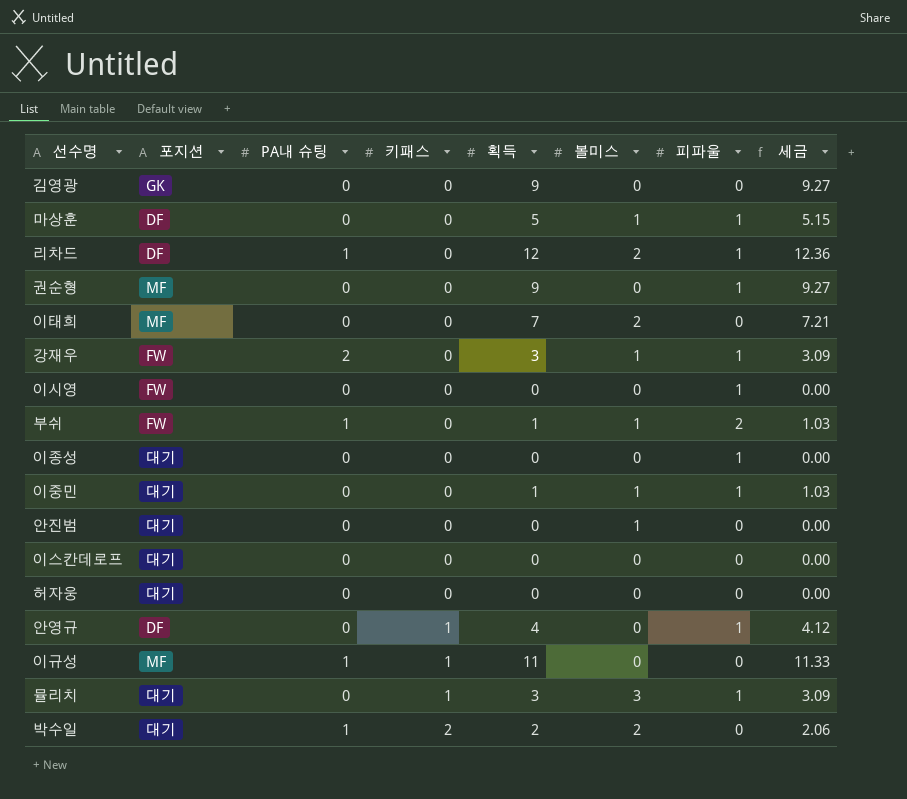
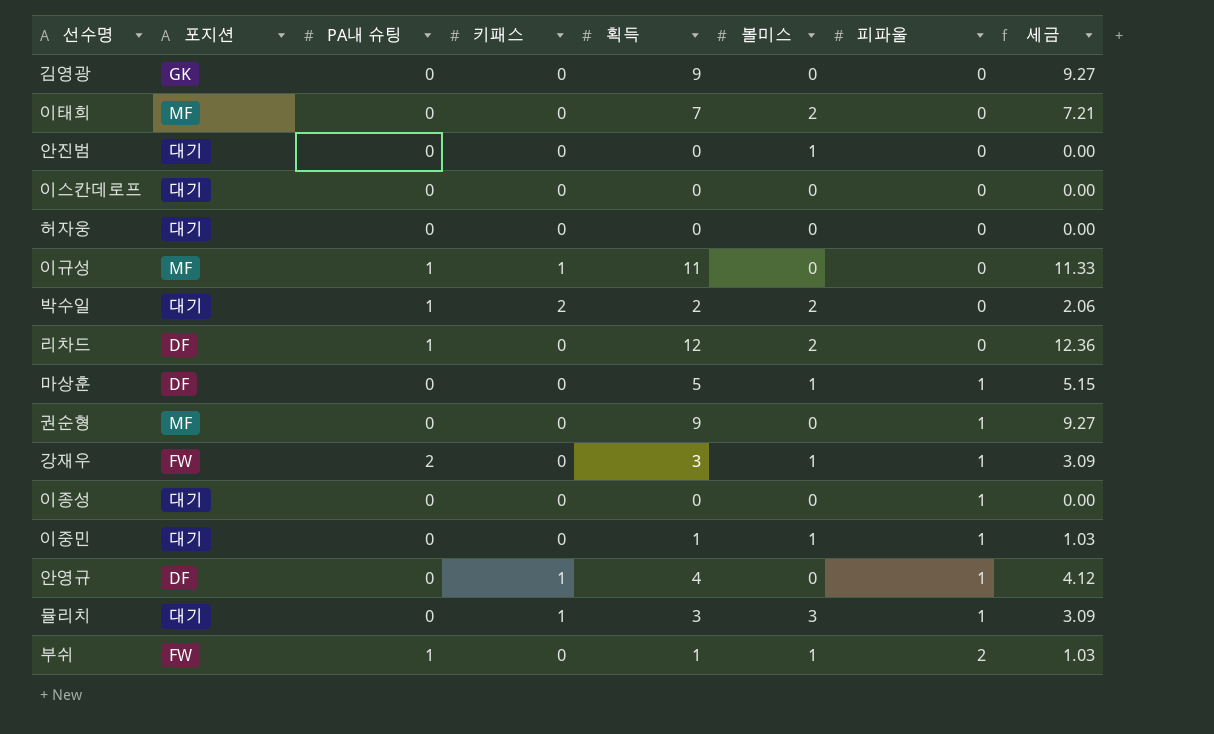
row order: 키패스 ascending -> 피파울 ascending
row 이시영: FW | 0 | 0 | 0 | 0 | 1 | 0.00 -> none
리차드 | 피파울: 1 -> 0

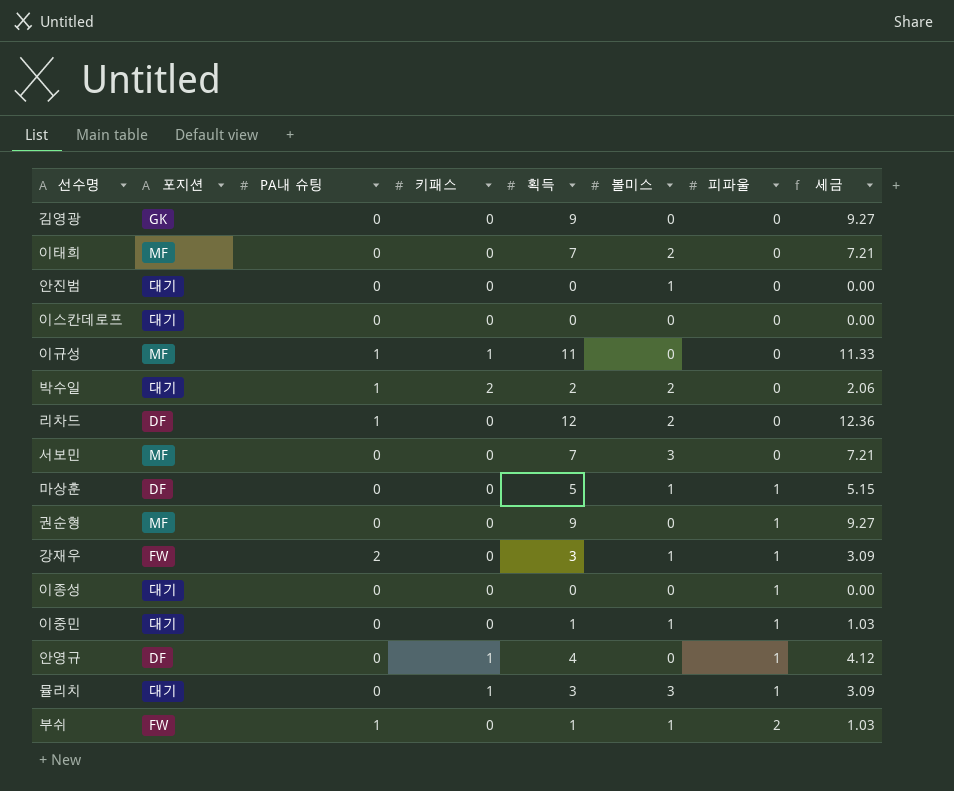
row 허자웅: 대기 | 0 | 0 | 0 | 0 | 0 | 0.00 -> none
row 서보민: none -> MF | 0 | 0 | 7 | 3 | 0 | 7.21

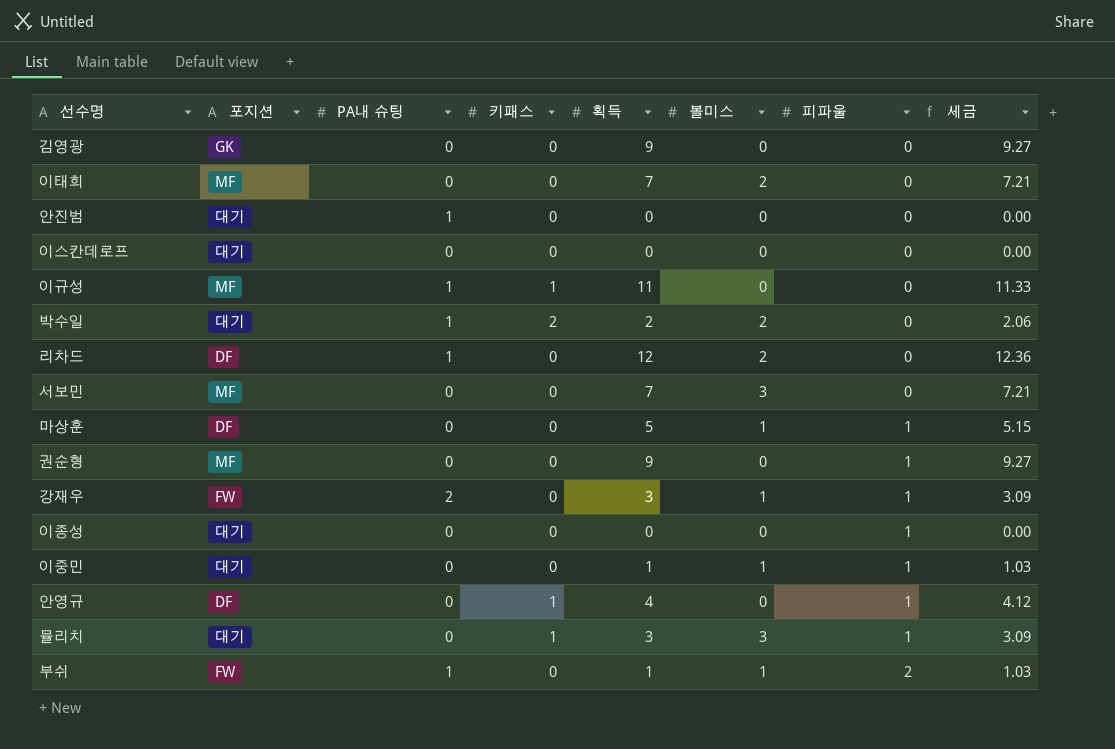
안진범 | PA내 슈팅: 0 -> 1
안진범 | 볼미스: 1 -> 0

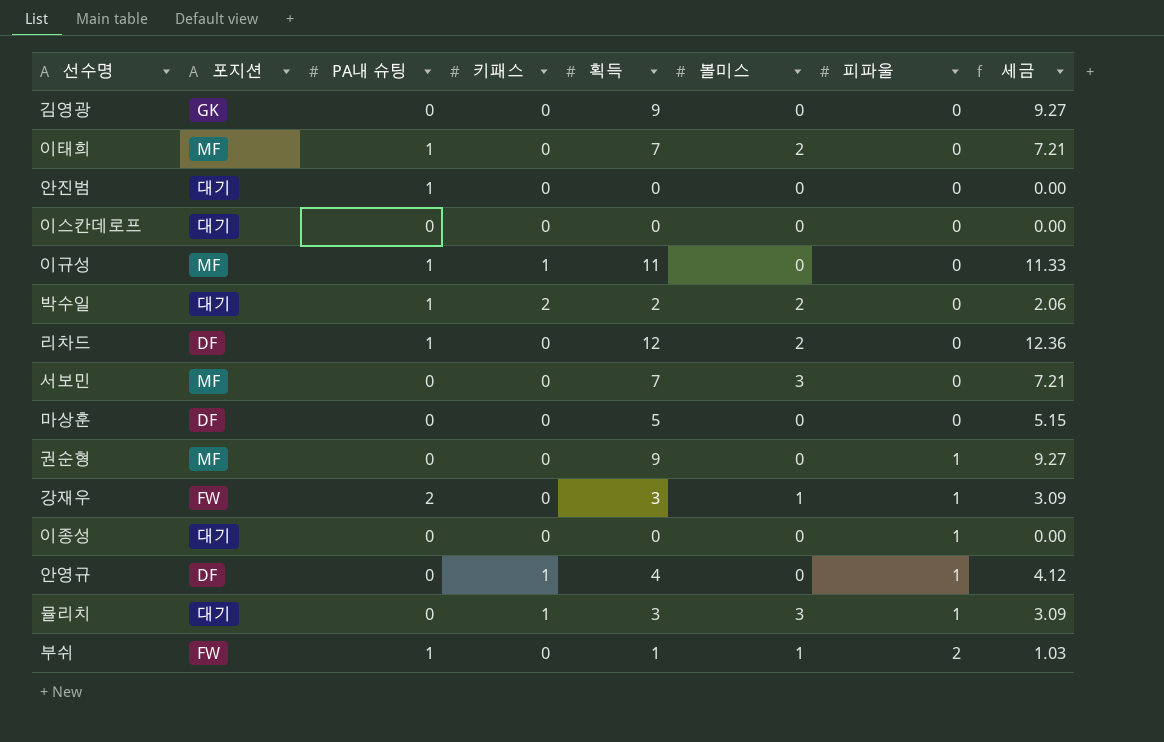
row 이중민: 대기 | 0 | 0 | 1 | 1 | 1 | 1.03 -> none
이태희 | PA내 슈팅: 0 -> 1
마상훈 | 볼미스: 1 -> 0
마상훈 | 피파울: 1 -> 0

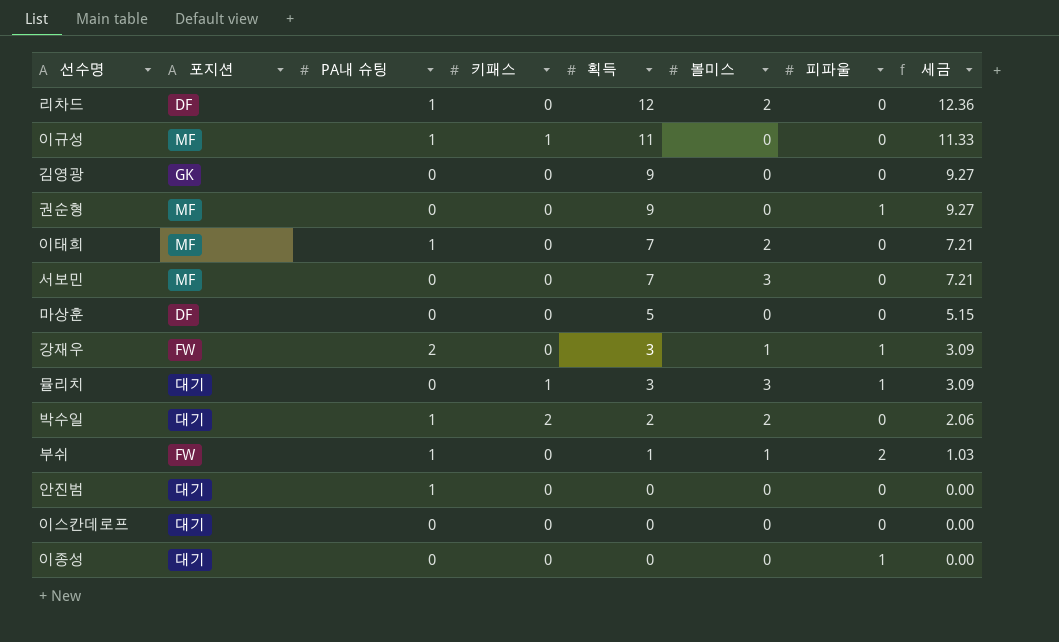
row order: 피파울 ascending -> 획득 descending
row 안영규: DF | 0 | 1 | 4 | 0 | 1 | 4.12 -> none

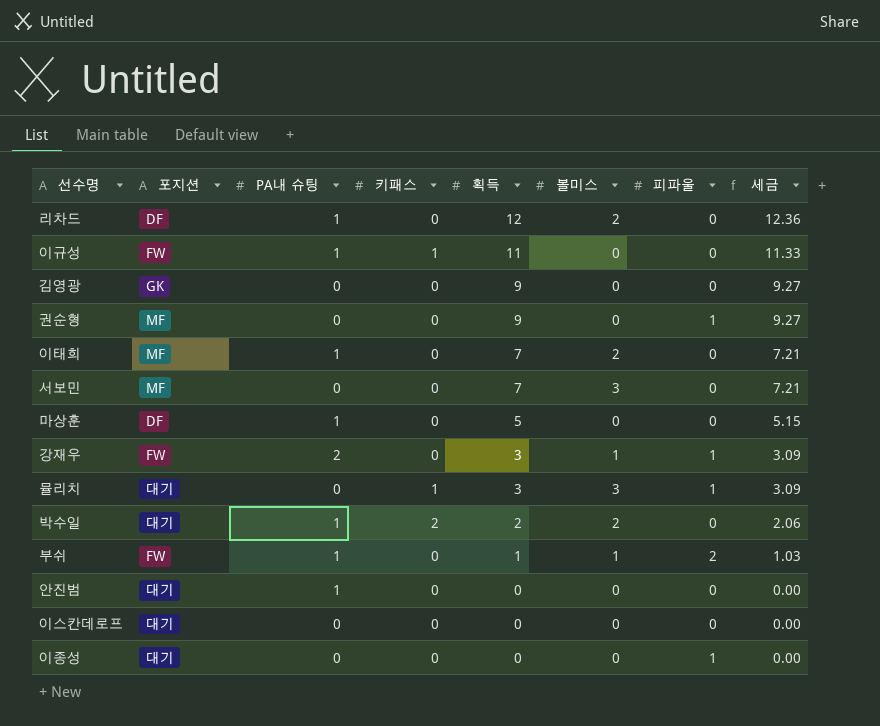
이규성 | 포지션: MF -> FW
마상훈 | PA내 슈팅: 0 -> 1

